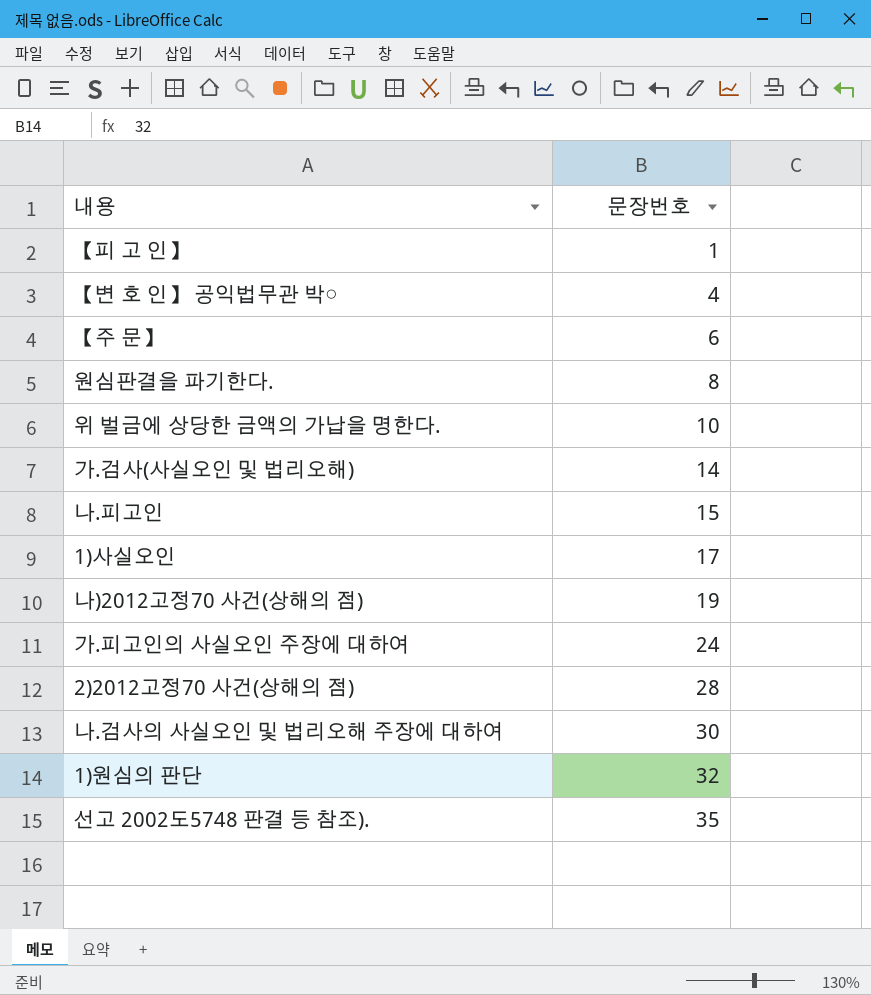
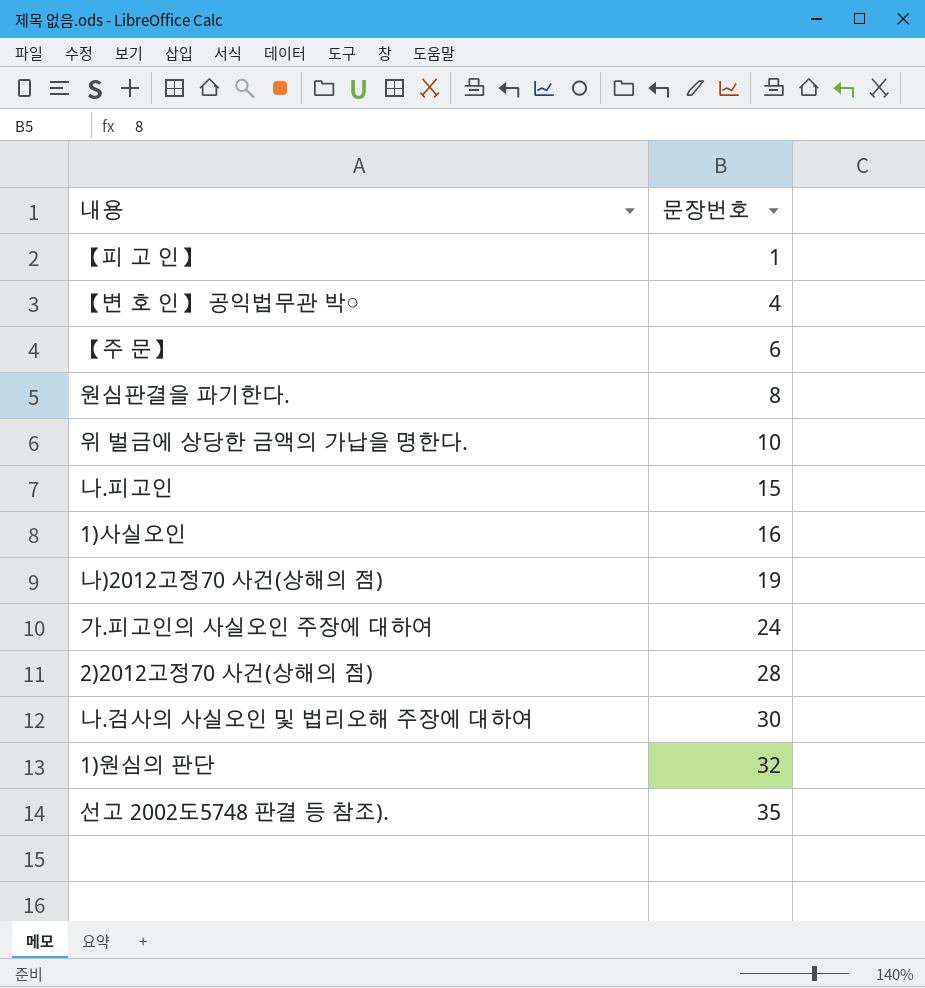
row 가.검사(사실오인 및 법리오해): 14 -> none
1)사실오인 | 문장번호: 17 -> 16

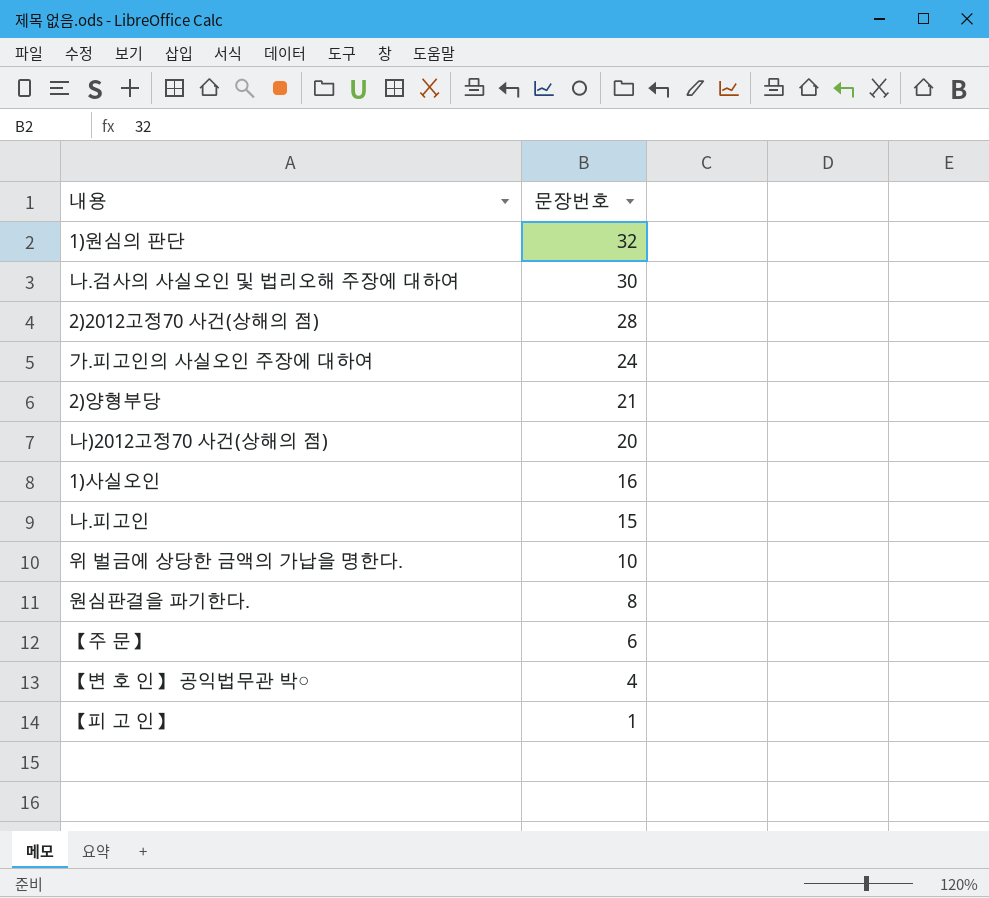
row order: 문장번호 ascending -> 문장번호 descending
row 선고 2002도5748 판결 등 참조).: 35 -> none
row 2)양형부당: none -> 21
나)2012고정70 사건(상해의 점) | 문장번호: 19 -> 20

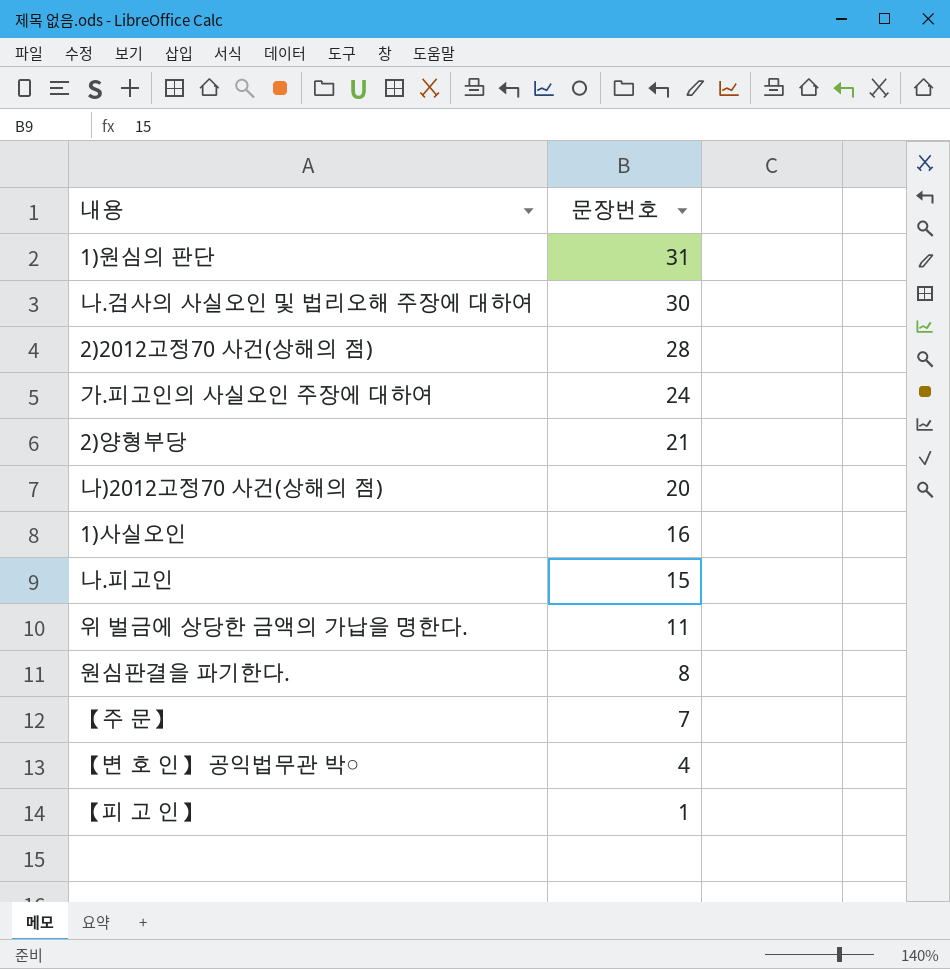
1)원심의 판단 | 문장번호: 32 -> 31
위 벌금에 상당한 금액의 가납을 명한다. | 문장번호: 10 -> 11
【주 문】 | 문장번호: 6 -> 7

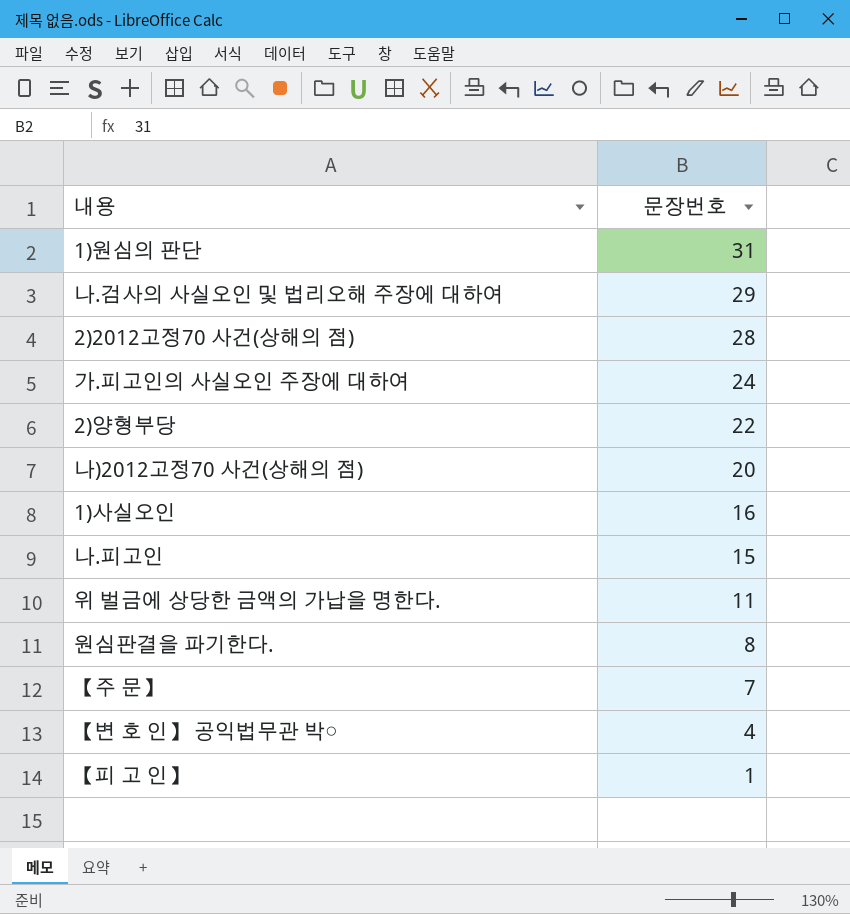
나.검사의 사실오인 및 법리오해 주장에 대하여 | 문장번호: 30 -> 29
2)양형부당 | 문장번호: 21 -> 22

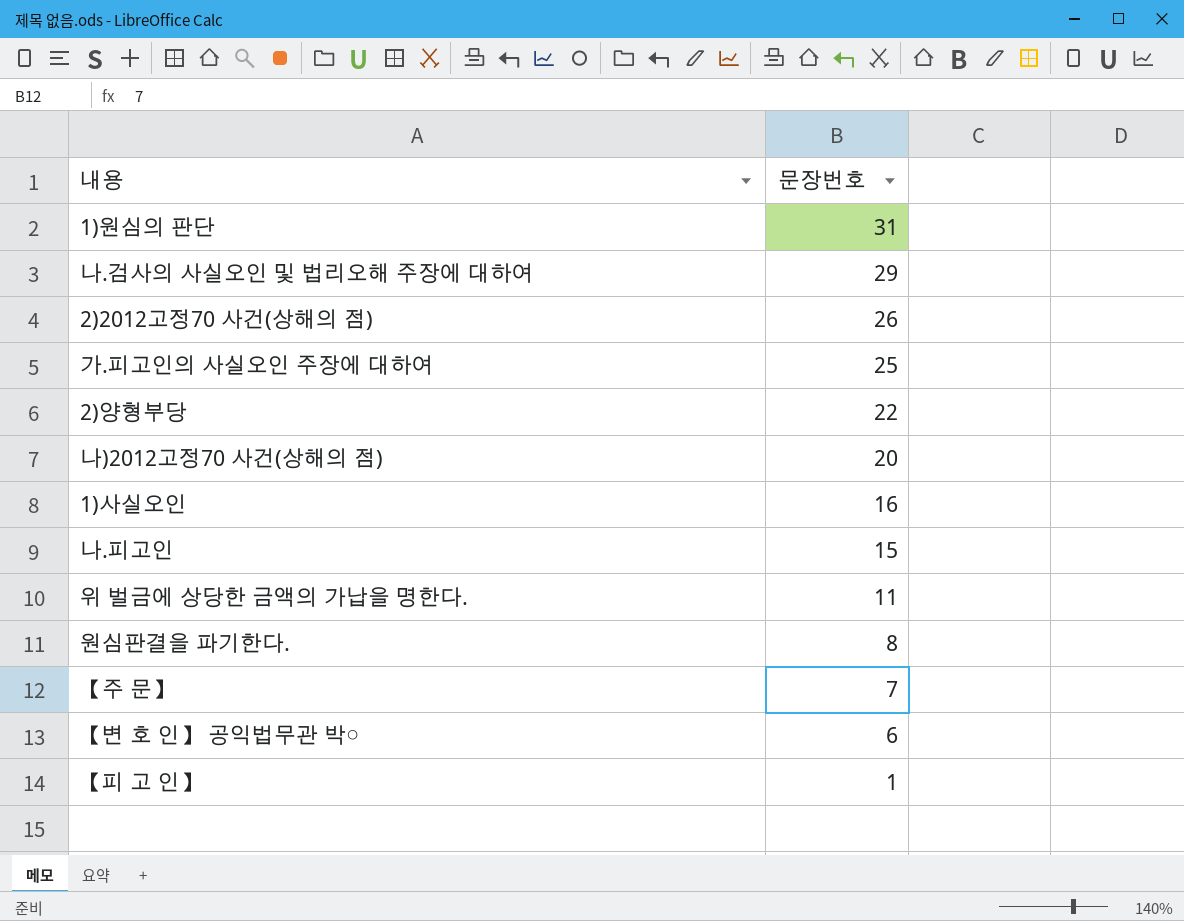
2)2012고정70 사건(상해의 점) | 문장번호: 28 -> 26
가.피고인의 사실오인 주장에 대하여 | 문장번호: 24 -> 25
【변 호 인】 공익법무관 박○ | 문장번호: 4 -> 6

